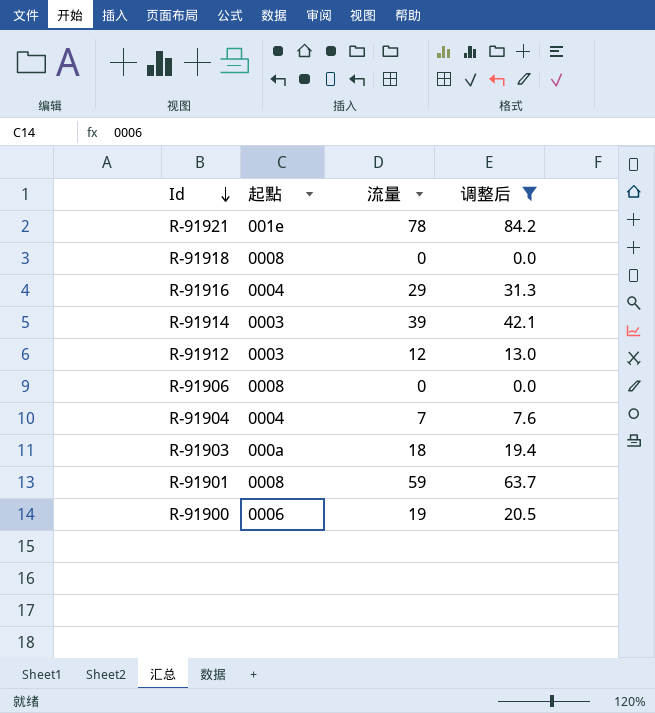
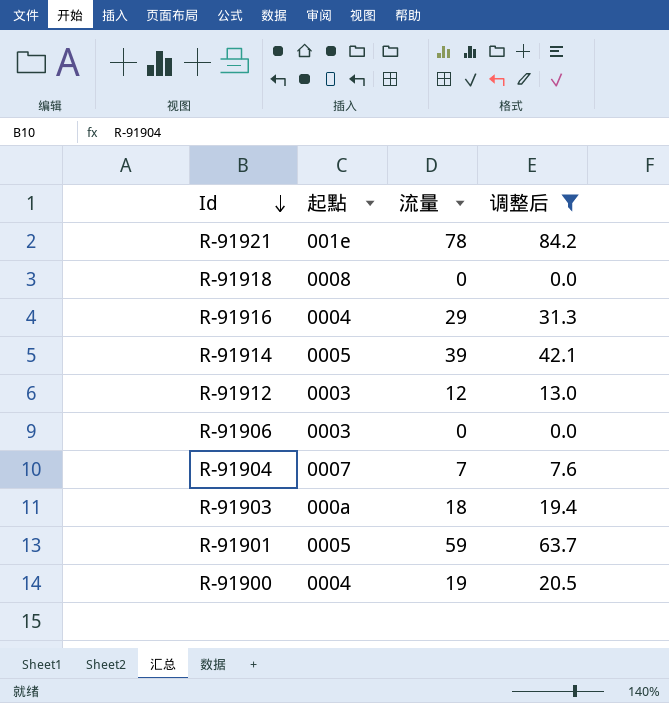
R-91914 | 起點: 0003 -> 0005
R-91906 | 起點: 0008 -> 0003
R-91904 | 起點: 0004 -> 0007
R-91901 | 起點: 0008 -> 0005
R-91900 | 起點: 0006 -> 0004

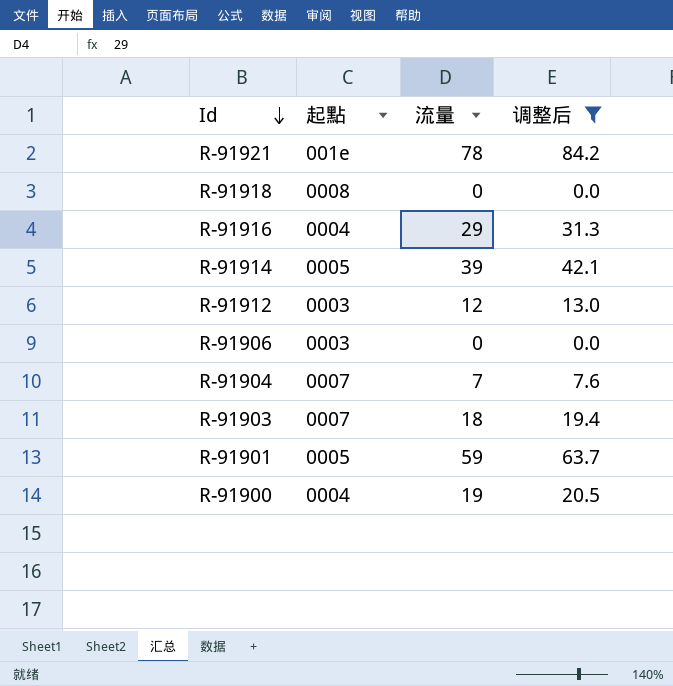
R-91903 | 起點: 000a -> 0007

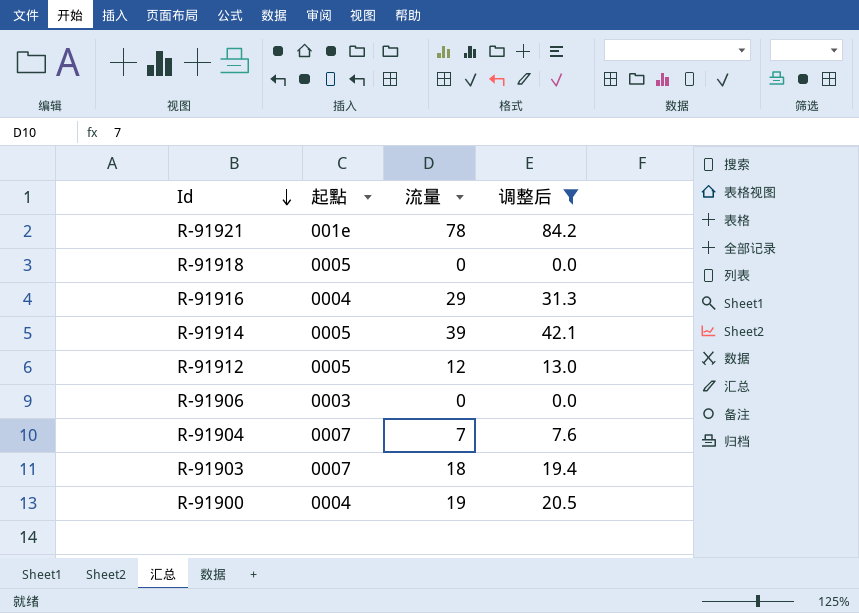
row R-91901: 0005 | 59 | 63.7 -> none
R-91918 | 起點: 0008 -> 0005
R-91912 | 起點: 0003 -> 0005

